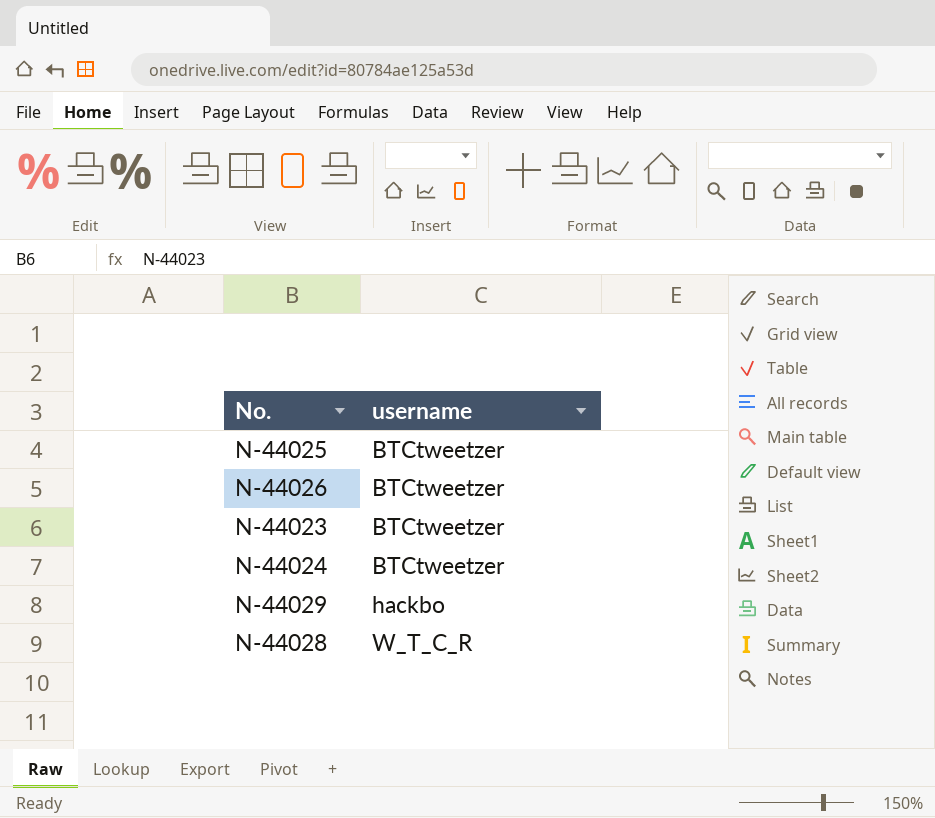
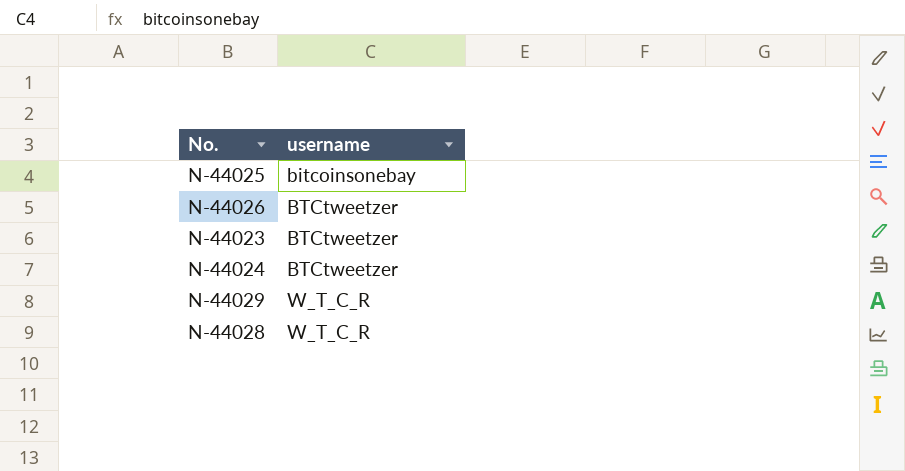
N-44025 | username: BTCtweetzer -> bitcoinsonebay
N-44029 | username: hackbo -> W_T_C_R

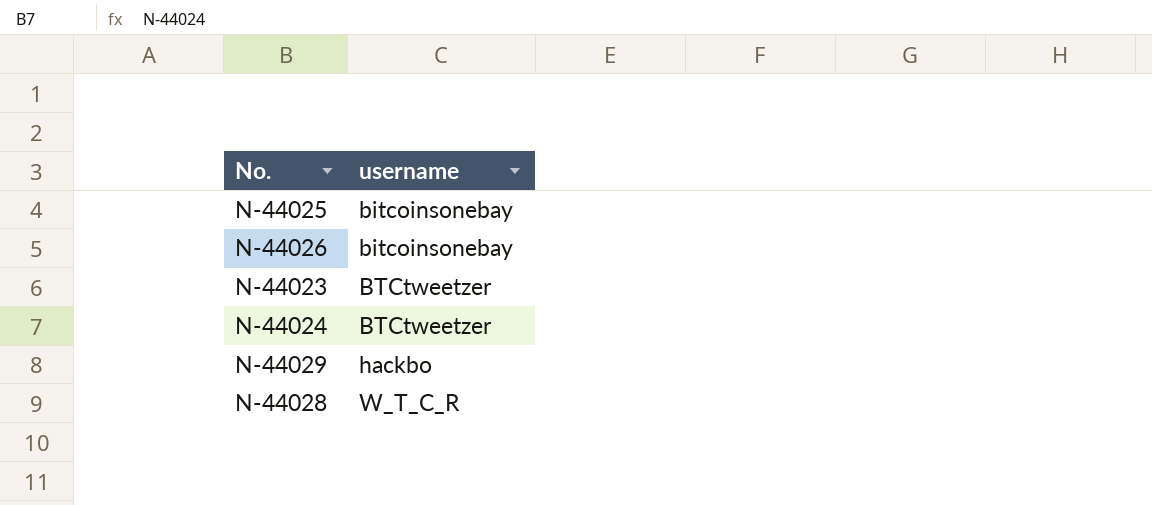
N-44026 | username: BTCtweetzer -> bitcoinsonebay
N-44029 | username: W_T_C_R -> hackbo

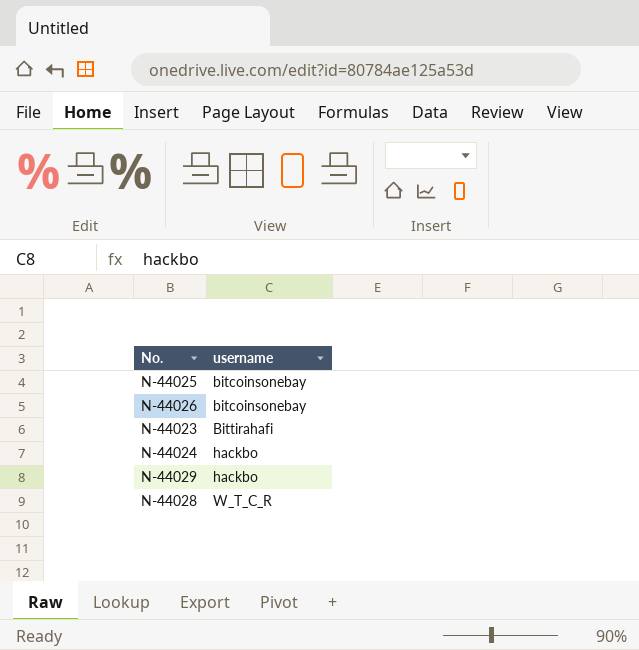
N-44023 | username: BTCtweetzer -> Bittirahafi
N-44024 | username: BTCtweetzer -> hackbo

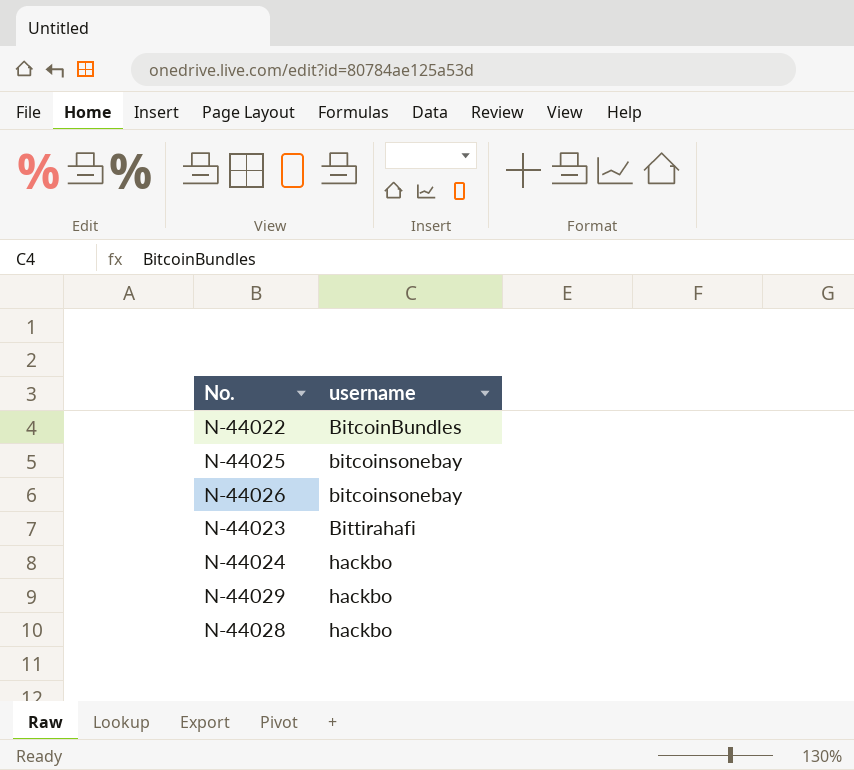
row N-44022: none -> BitcoinBundles
N-44028 | username: W_T_C_R -> hackbo

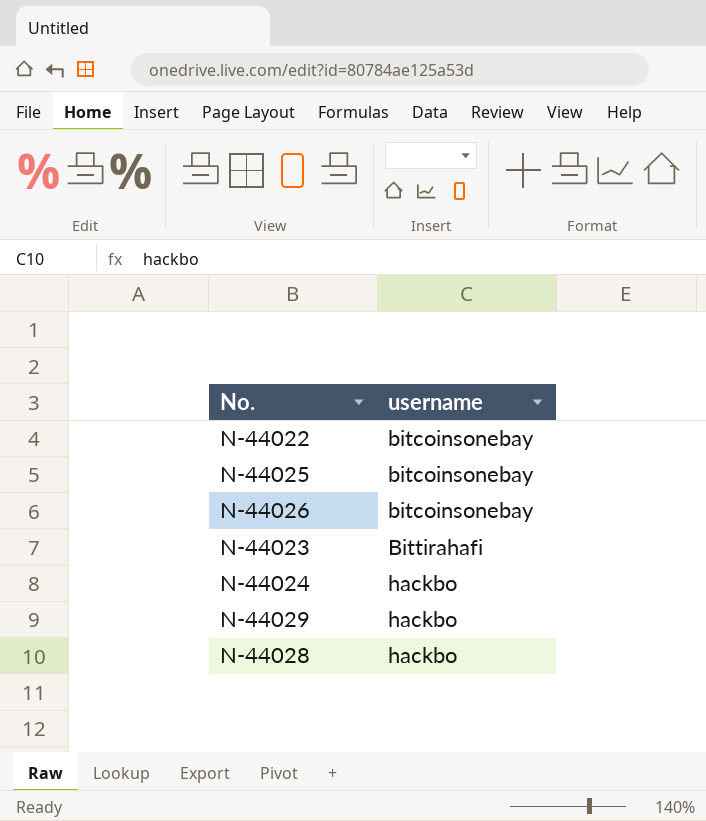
N-44022 | username: BitcoinBundles -> bitcoinsonebay

